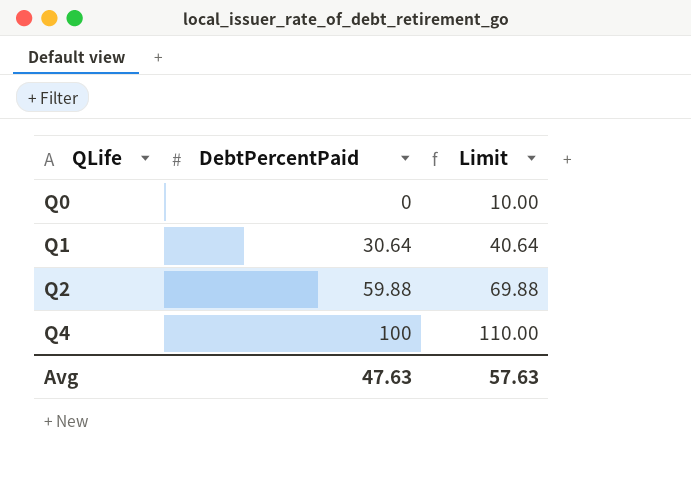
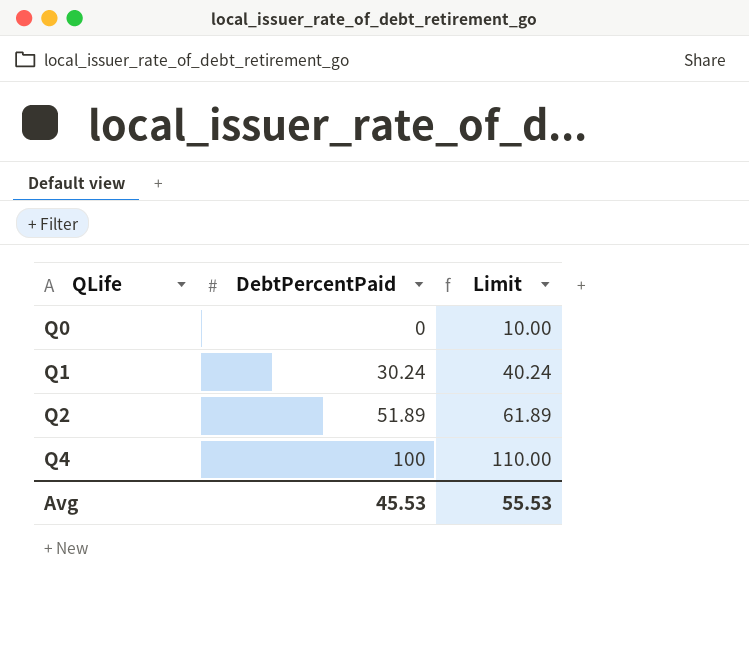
Q1 | DebtPercentPaid: 30.64 -> 30.24
Q1 | Limit: 40.64 -> 40.24
Q2 | DebtPercentPaid: 59.88 -> 51.89
Q2 | Limit: 69.88 -> 61.89
Avg | DebtPercentPaid: 47.63 -> 45.53
Avg | Limit: 57.63 -> 55.53

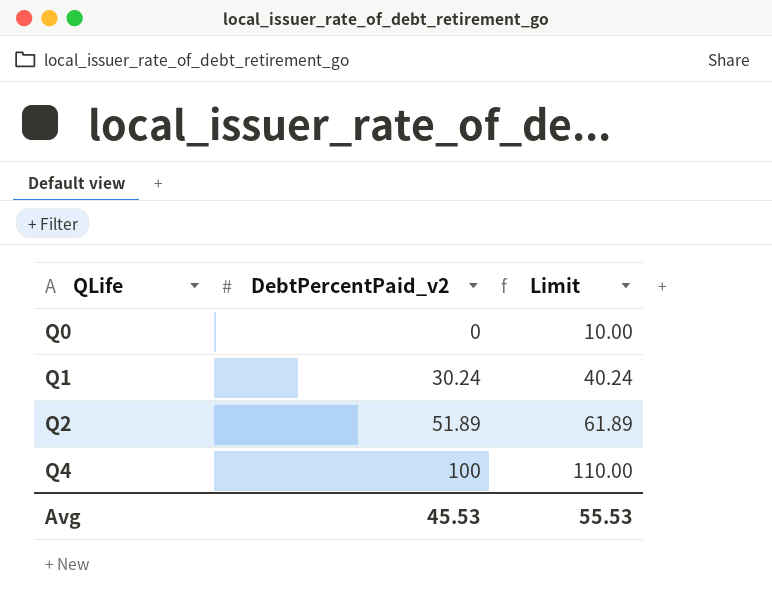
column name: DebtPercentPaid -> DebtPercentPaid_v2

